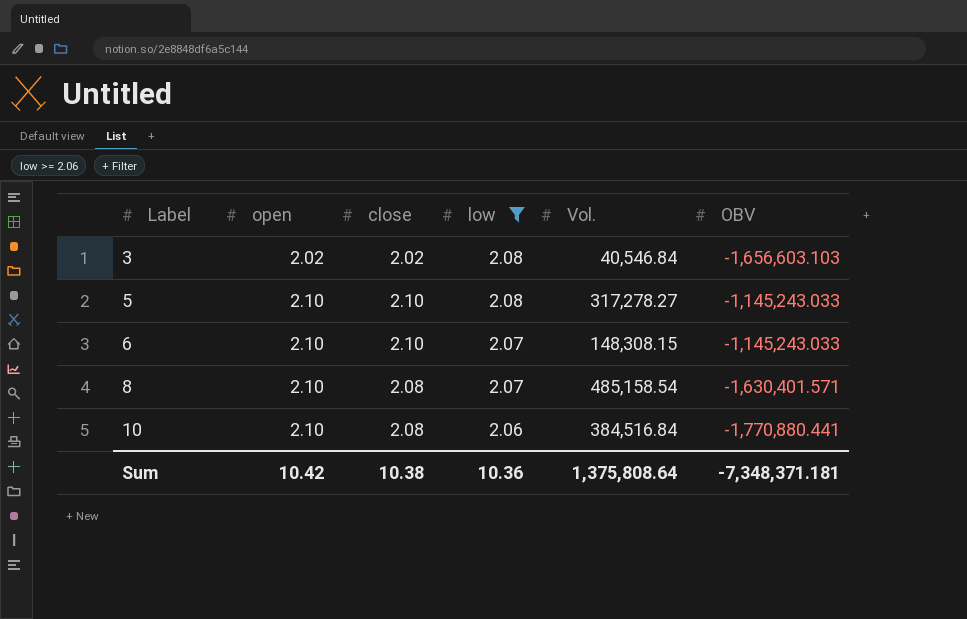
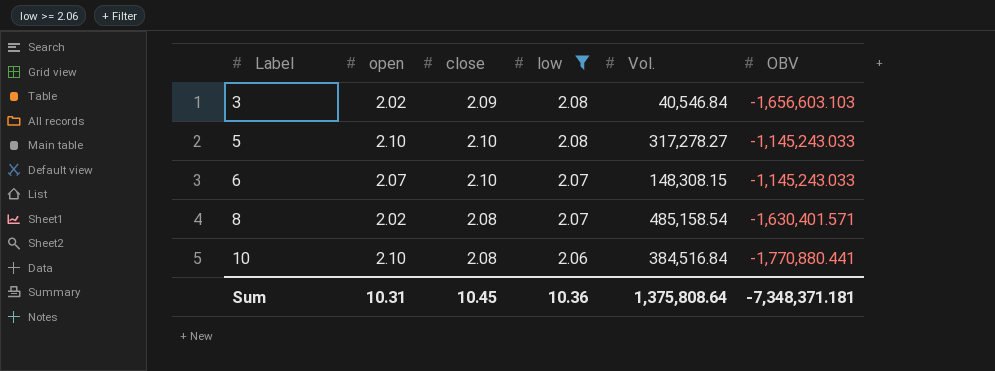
3 | close: 2.02 -> 2.09
6 | open: 2.10 -> 2.07
8 | open: 2.10 -> 2.02
Sum | open: 10.42 -> 10.31
Sum | close: 10.38 -> 10.45

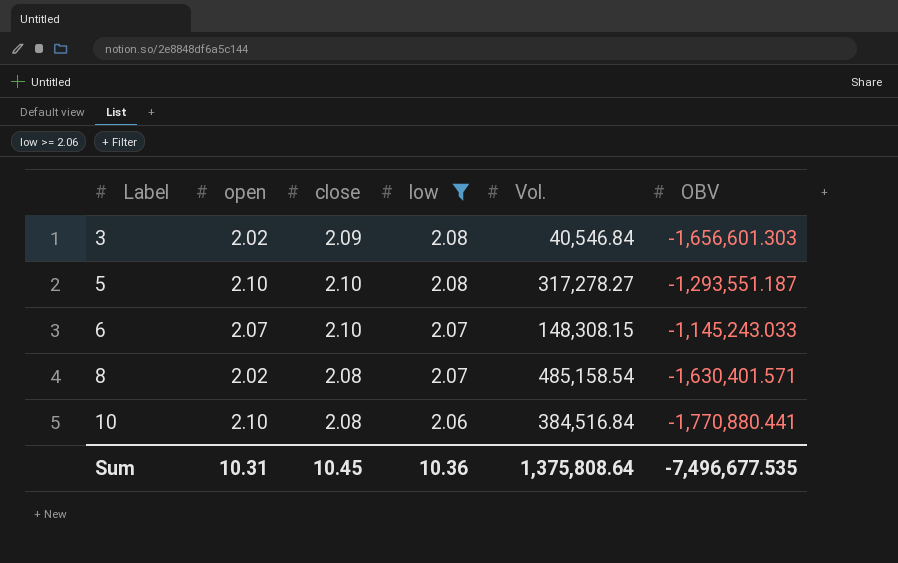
3 | OBV: -1,656,603.103 -> -1,656,601.303
5 | OBV: -1,145,243.033 -> -1,293,551.187
Sum | OBV: -7,348,371.181 -> -7,496,677.535

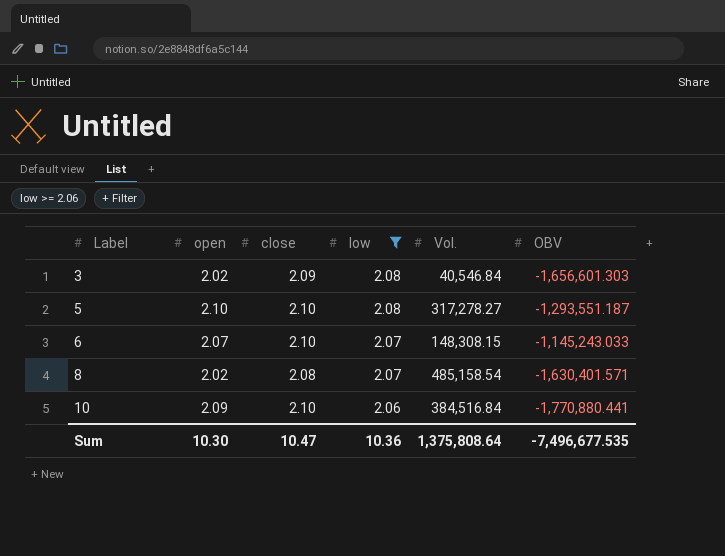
10 | open: 2.10 -> 2.09
10 | close: 2.08 -> 2.10
Sum | open: 10.31 -> 10.30
Sum | close: 10.45 -> 10.47

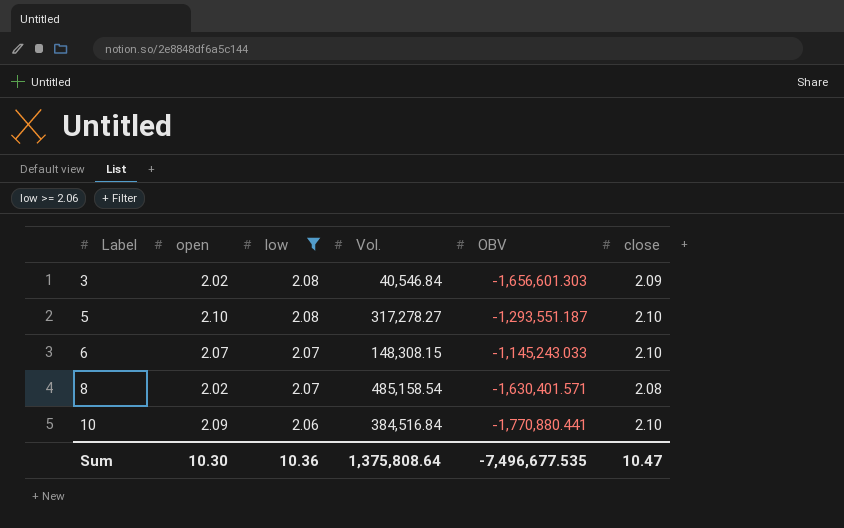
column close | position: 3 -> 6

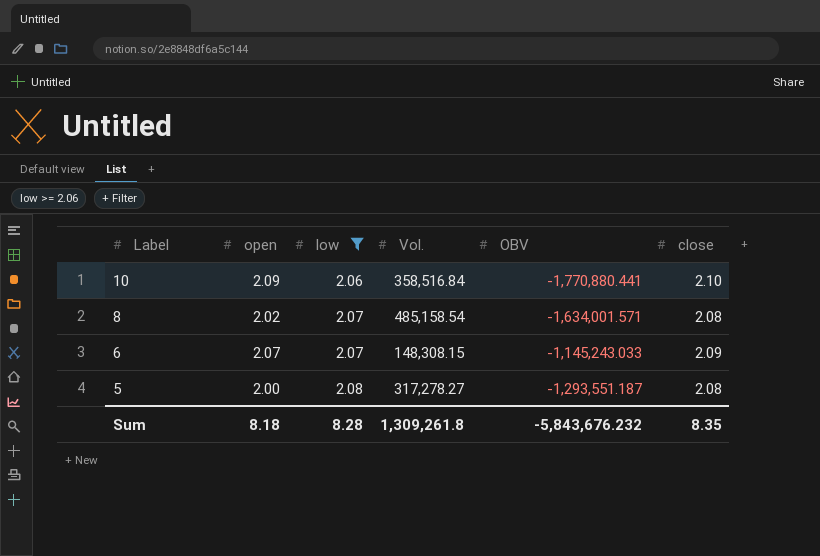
row order: Label ascending -> Label descending
row 3: 2.02 | 2.08 | 40,546.84 | -1,656,601.303 | 2.09 -> none
10 | Vol.: 384,516.84 -> 358,516.84
8 | OBV: -1,630,401.571 -> -1,634,001.571
6 | close: 2.10 -> 2.09
5 | open: 2.10 -> 2.00
5 | close: 2.10 -> 2.08
Sum | open: 10.30 -> 8.18
Sum | low: 10.36 -> 8.28
Sum | Vol.: 1,375,808.64 -> 1,309,261.8
Sum | OBV: -7,496,677.535 -> -5,843,676.232
Sum | close: 10.47 -> 8.35

